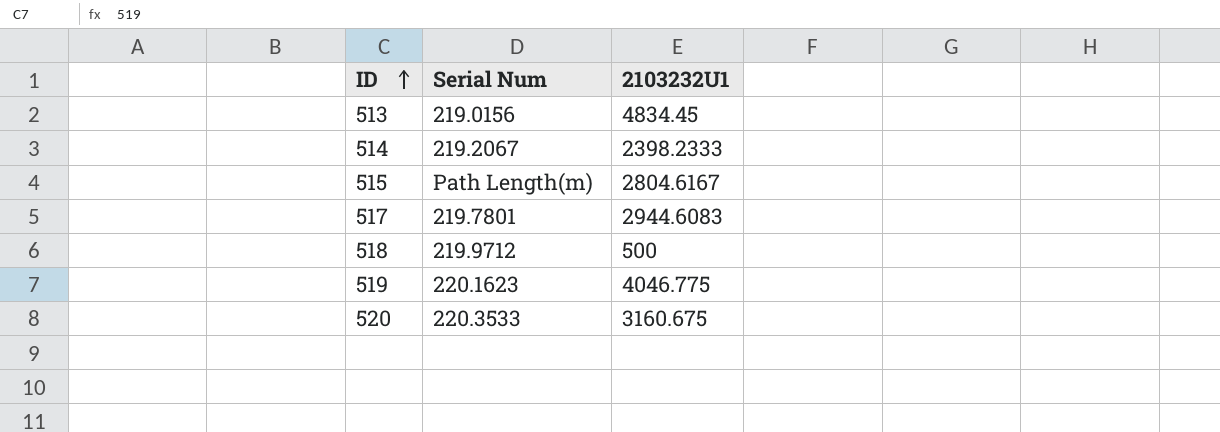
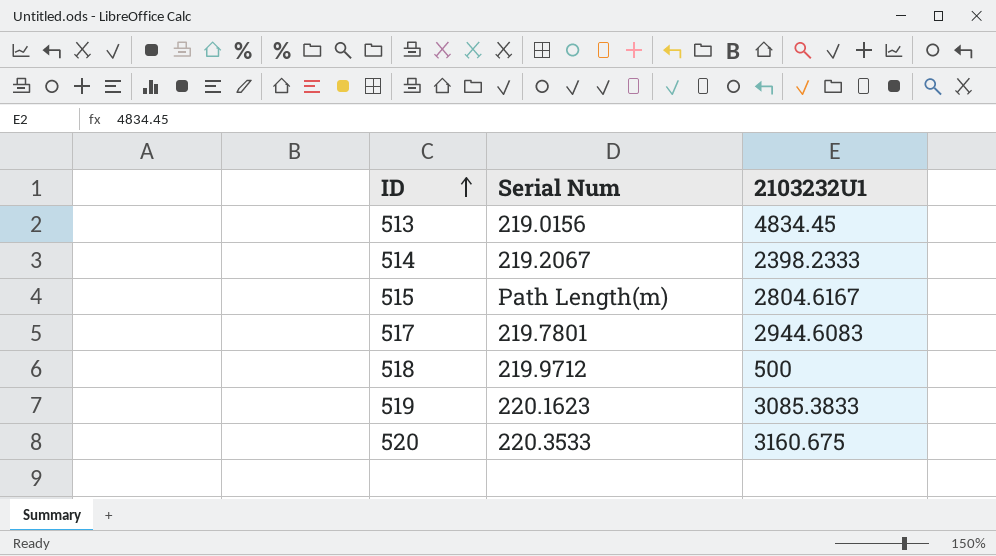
519 | 2103232U1: 4046.775 -> 3085.3833

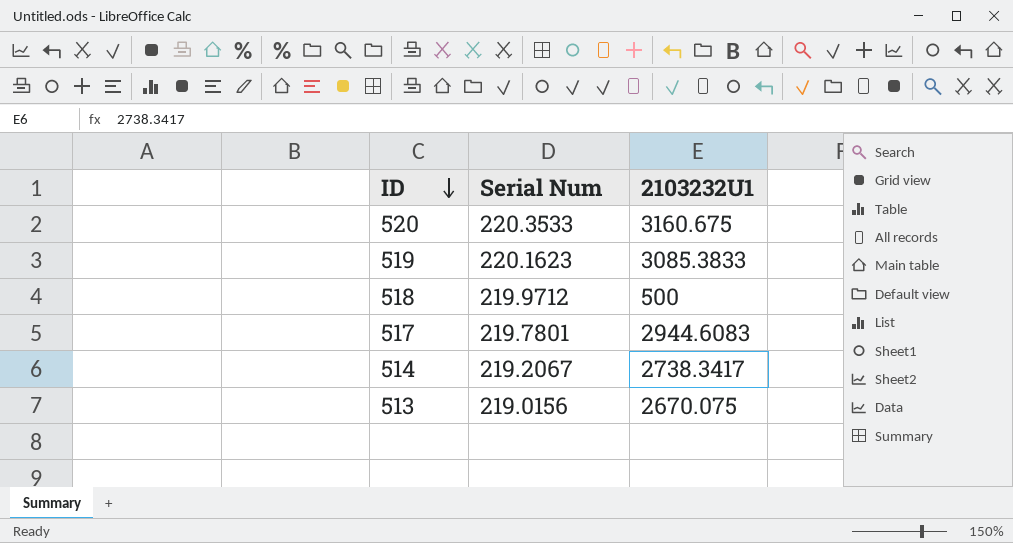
row order: ID ascending -> ID descending
row 515: Path Length(m) | 2804.6167 -> none
514 | 2103232U1: 2398.2333 -> 2738.3417
513 | 2103232U1: 4834.45 -> 2670.075

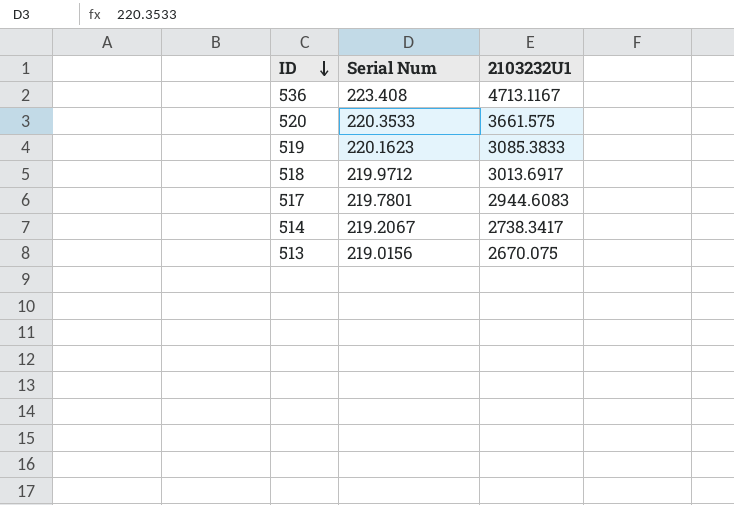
row 536: none -> 223.408 | 4713.1167
520 | 2103232U1: 3160.675 -> 3661.575
518 | 2103232U1: 500 -> 3013.6917

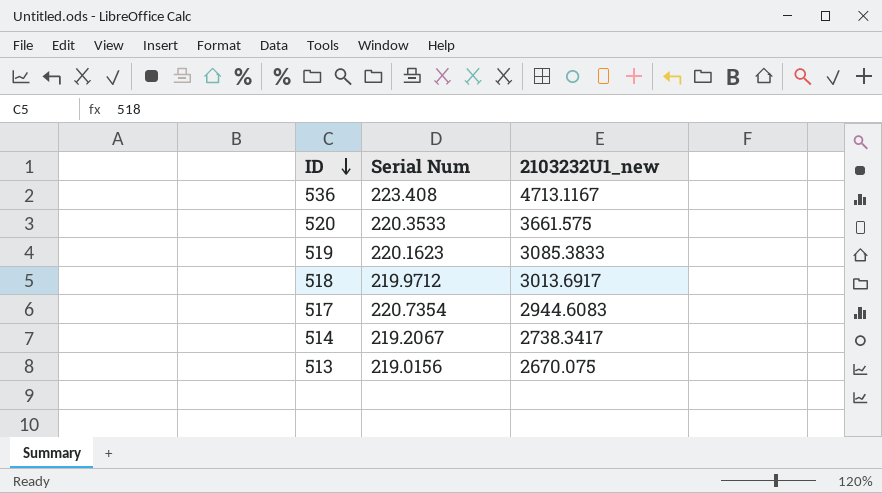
column name: 2103232U1 -> 2103232U1_new
517 | Serial Num: 219.7801 -> 220.7354

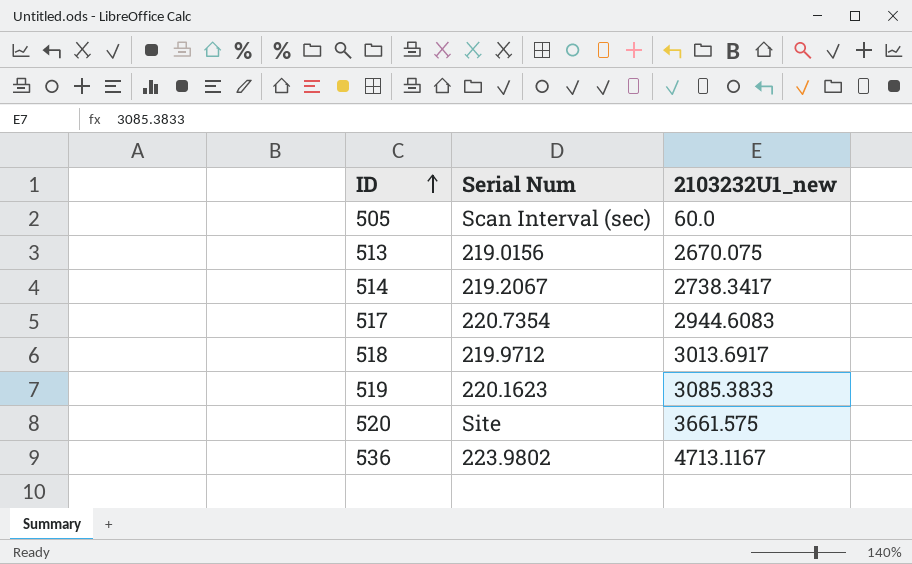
row order: ID descending -> ID ascending
row 505: none -> Scan Interval (sec) | 60.0
520 | Serial Num: 220.3533 -> Site
536 | Serial Num: 223.408 -> 223.9802

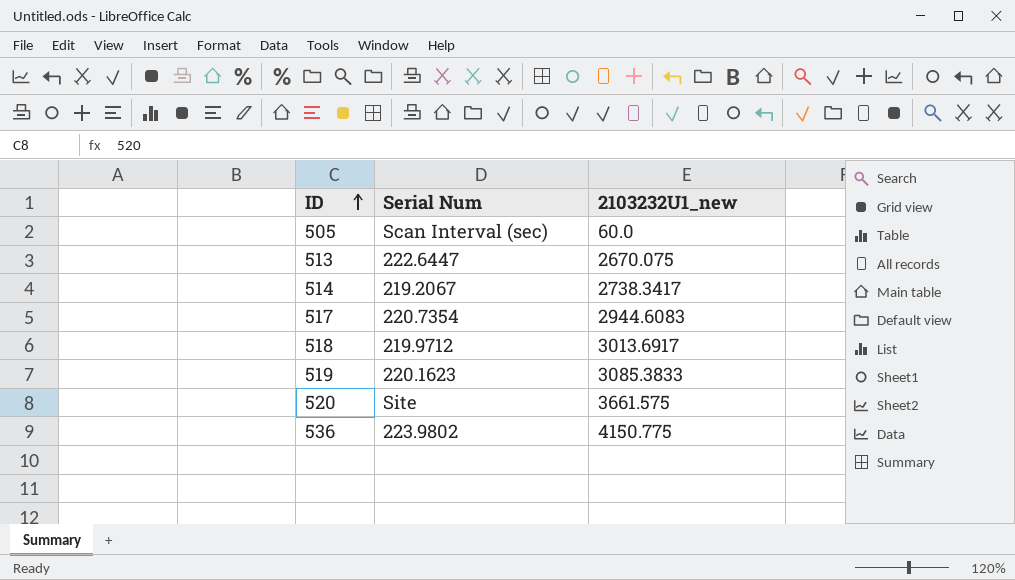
513 | Serial Num: 219.0156 -> 222.6447
536 | 2103232U1_new: 4713.1167 -> 4150.775

